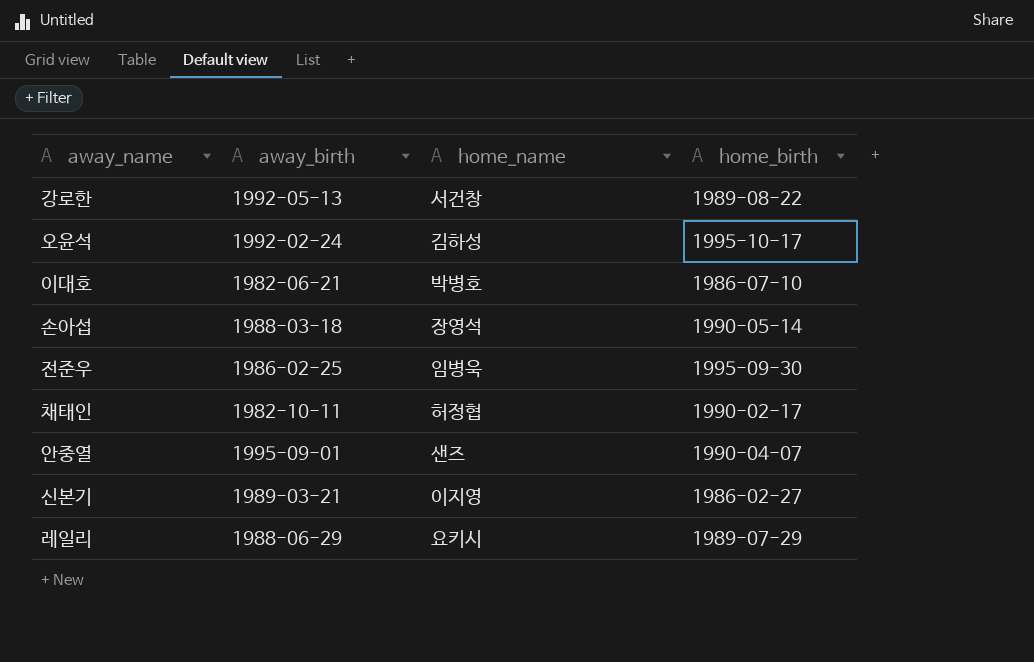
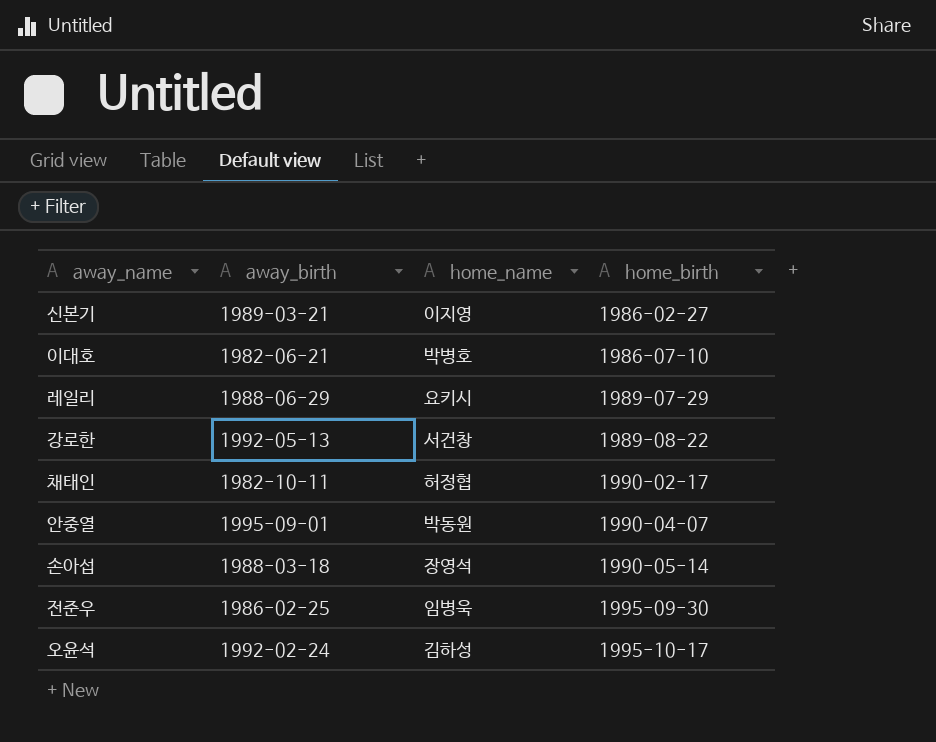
row order: none -> home_birth ascending
안중열 | home_name: 샌즈 -> 박동원

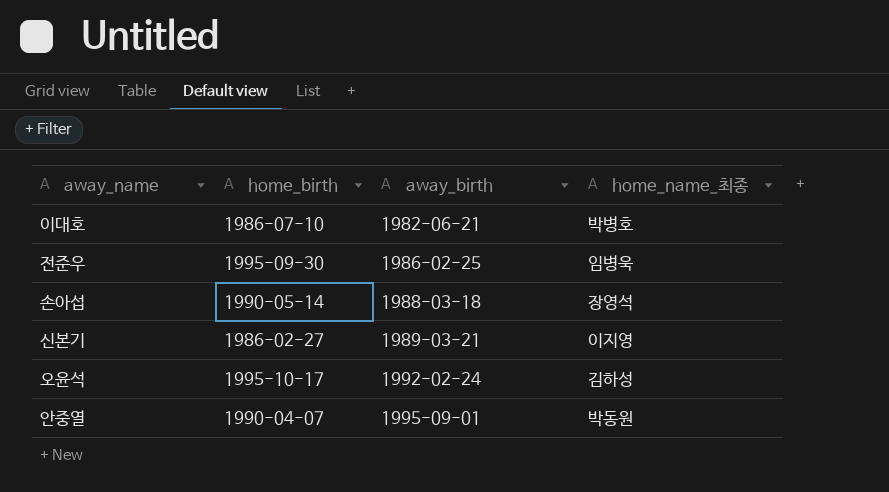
row order: home_birth ascending -> away_birth ascending
column home_birth | position: 4 -> 2
column name: home_name -> home_name_최종
row 레일리: 1988-06-29 | 요키시 | 1989-07-29 -> none
row 강로한: 1992-05-13 | 서건창 | 1989-08-22 -> none
row 채태인: 1982-10-11 | 허정협 | 1990-02-17 -> none

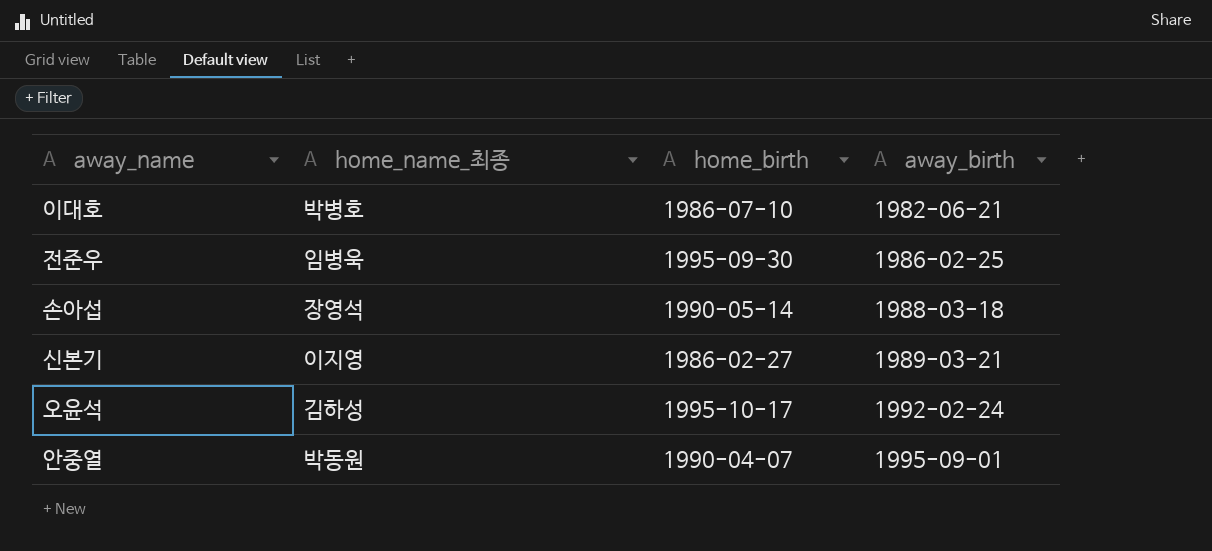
column home_name_최종 | position: 4 -> 2

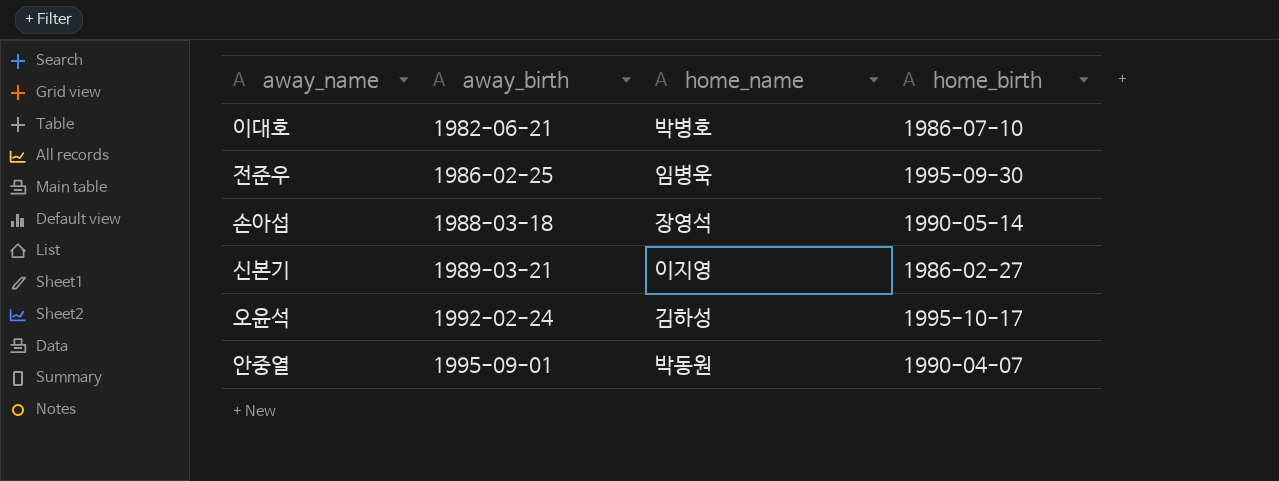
column away_birth | position: 4 -> 2
column name: home_name_최종 -> home_name

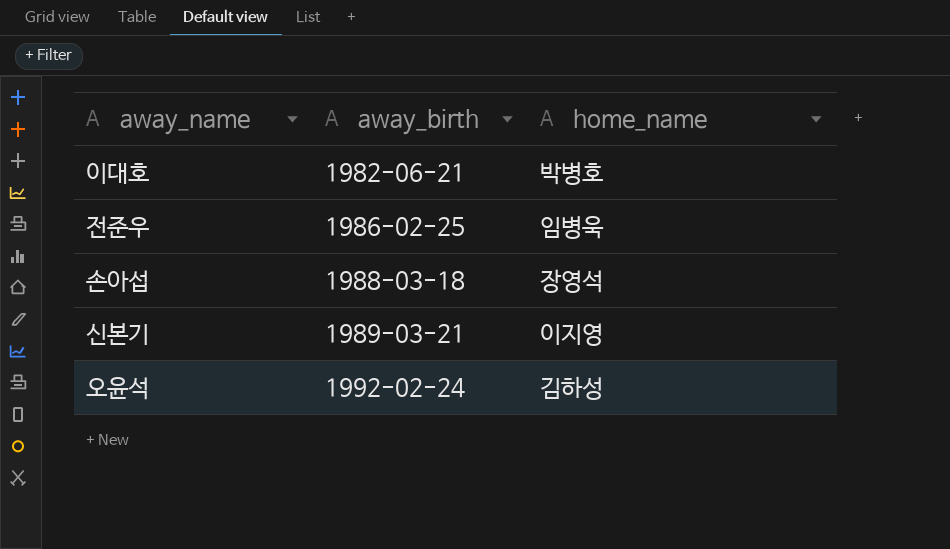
column home_birth | position: 4 -> none
row 안중열: 1995-09-01 | 박동원 | 1990-04-07 -> none

